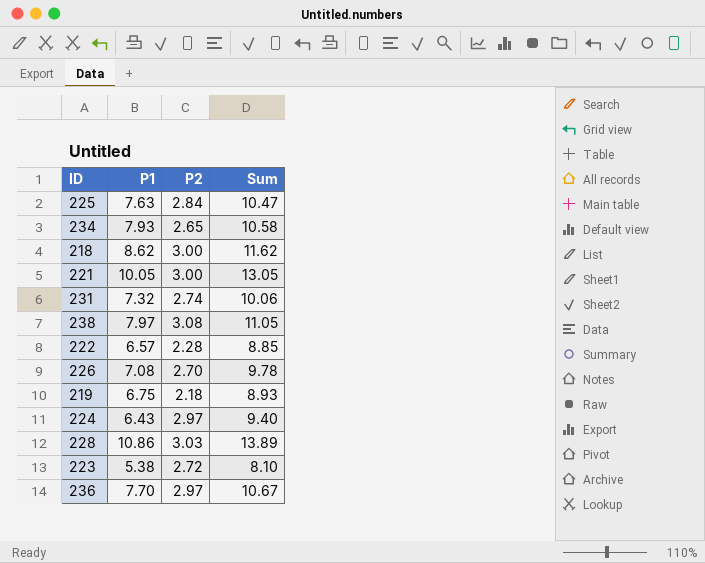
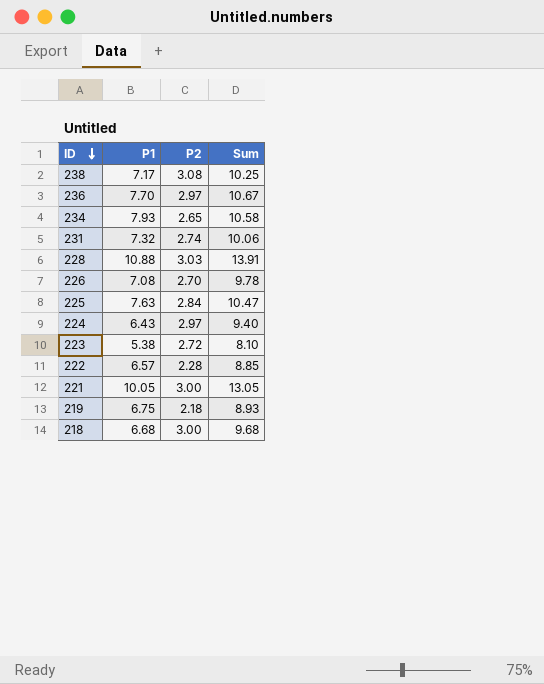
row order: none -> ID descending
238 | P1: 7.97 -> 7.17
238 | Sum: 11.05 -> 10.25
228 | P1: 10.86 -> 10.88
228 | Sum: 13.89 -> 13.91
218 | P1: 8.62 -> 6.68
218 | Sum: 11.62 -> 9.68

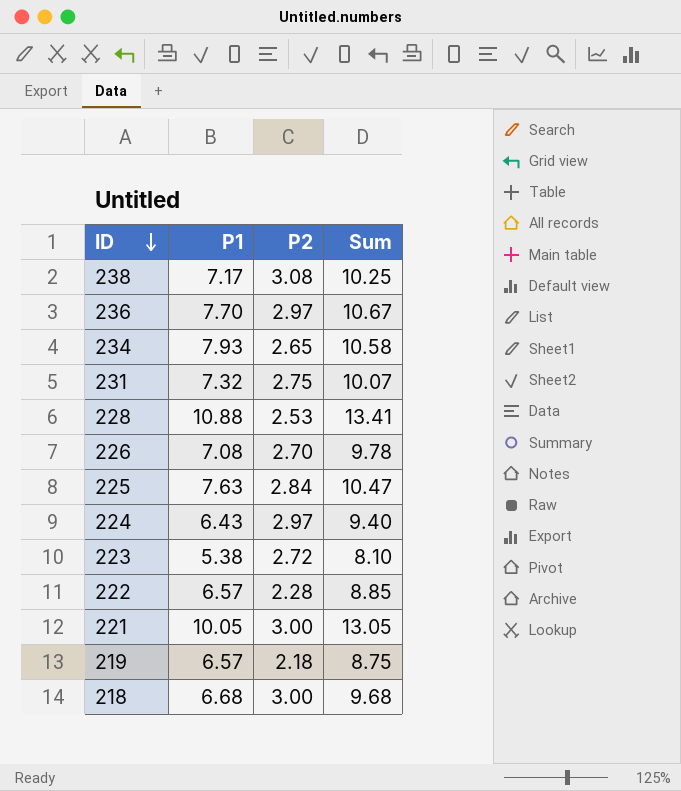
231 | P2: 2.74 -> 2.75
231 | Sum: 10.06 -> 10.07
228 | P2: 3.03 -> 2.53
228 | Sum: 13.91 -> 13.41
219 | P1: 6.75 -> 6.57
219 | Sum: 8.93 -> 8.75

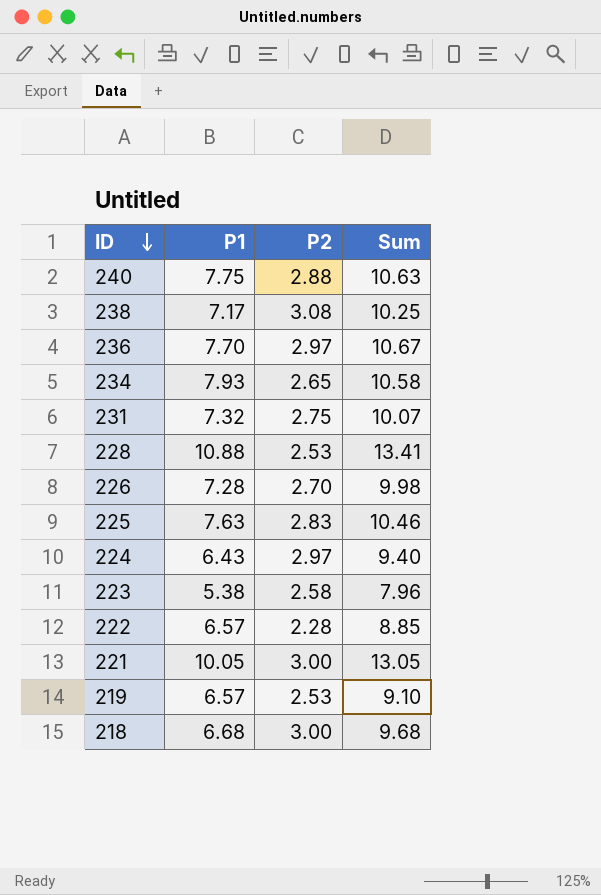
row 240: none -> 7.75 | 2.88 | 10.63
226 | P1: 7.08 -> 7.28
226 | Sum: 9.78 -> 9.98
225 | P2: 2.84 -> 2.83
225 | Sum: 10.47 -> 10.46
223 | P2: 2.72 -> 2.58
223 | Sum: 8.10 -> 7.96
219 | P2: 2.18 -> 2.53
219 | Sum: 8.75 -> 9.10

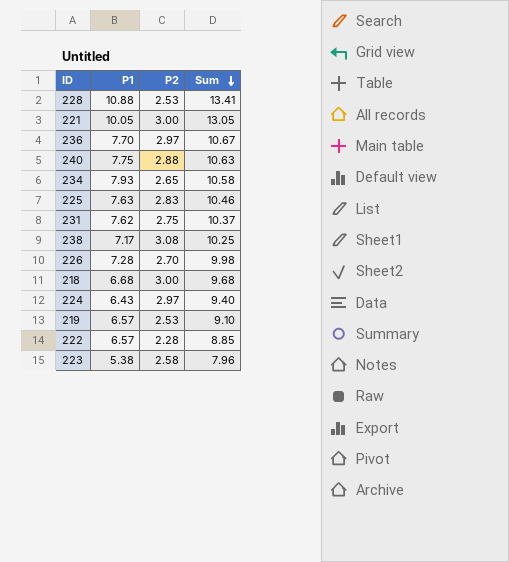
row order: ID descending -> Sum descending
231 | P1: 7.32 -> 7.62
231 | Sum: 10.07 -> 10.37

